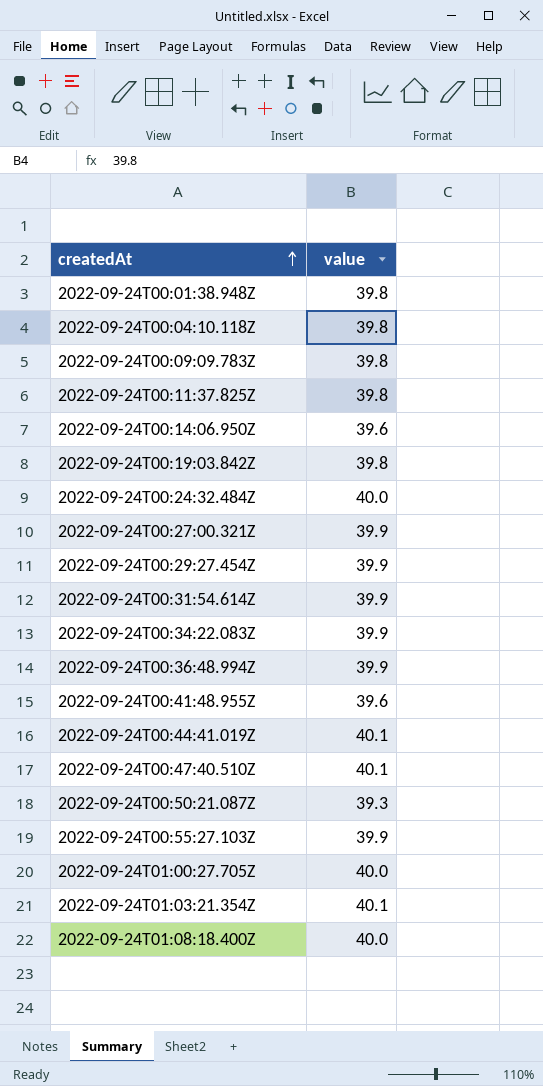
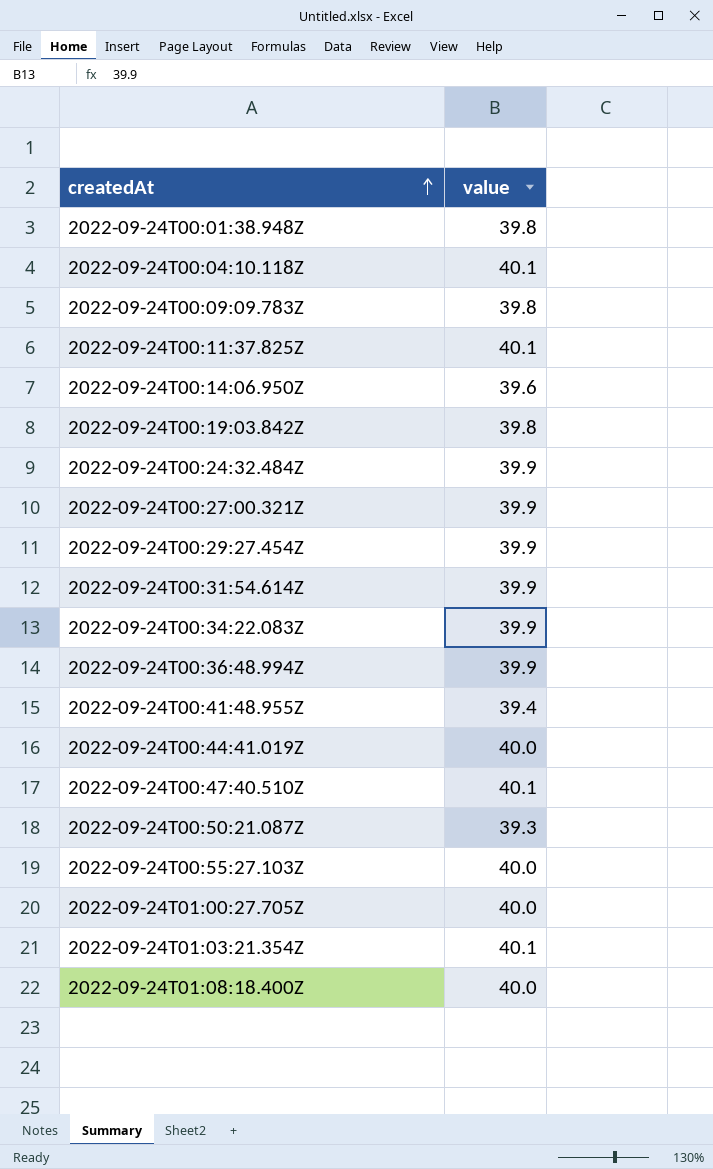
2022-09-24T00:04:10.118Z | value: 39.8 -> 40.1
2022-09-24T00:11:37.825Z | value: 39.8 -> 40.1
2022-09-24T00:24:32.484Z | value: 40.0 -> 39.9
2022-09-24T00:41:48.955Z | value: 39.6 -> 39.4
2022-09-24T00:44:41.019Z | value: 40.1 -> 40.0
2022-09-24T00:55:27.103Z | value: 39.9 -> 40.0

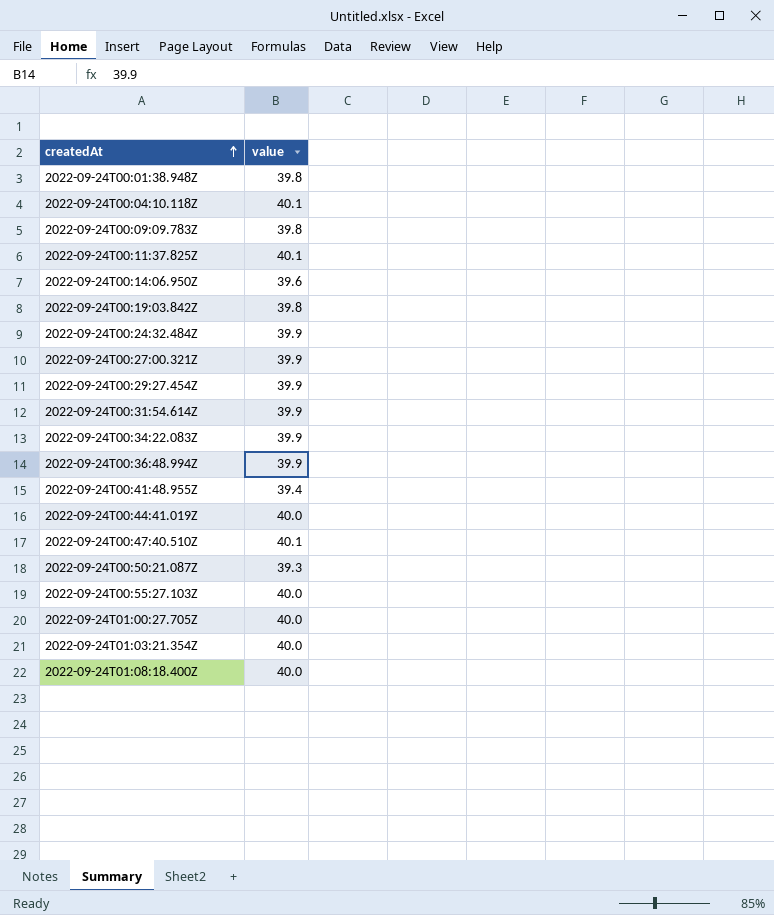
2022-09-24T01:03:21.354Z | value: 40.1 -> 40.0

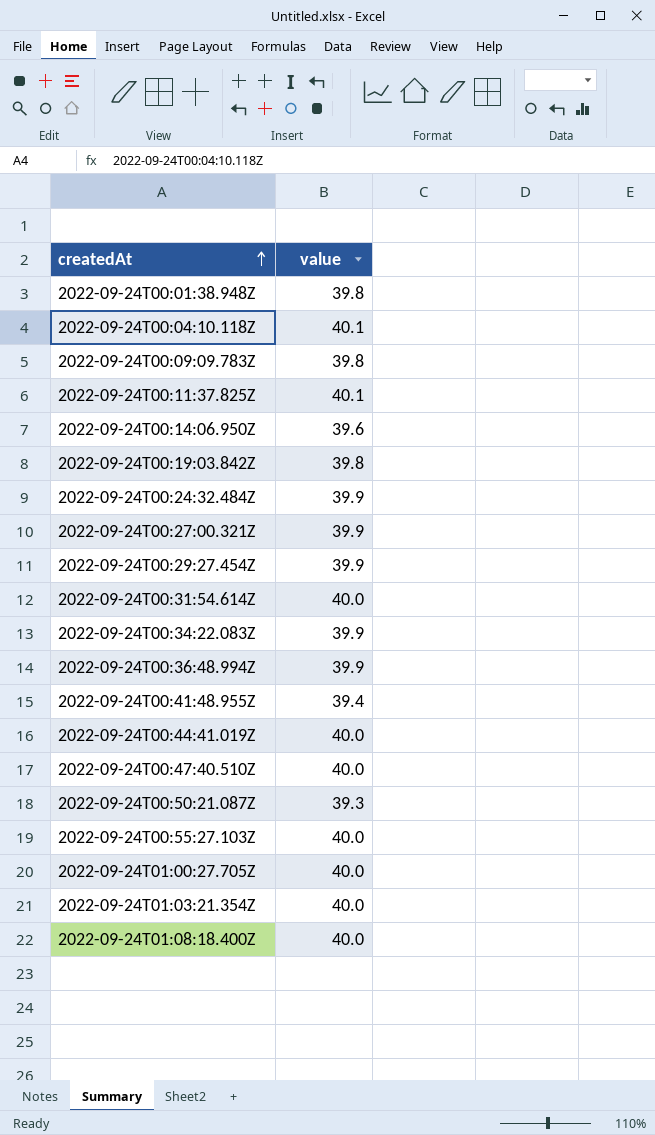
2022-09-24T00:31:54.614Z | value: 39.9 -> 40.0
2022-09-24T00:47:40.510Z | value: 40.1 -> 40.0

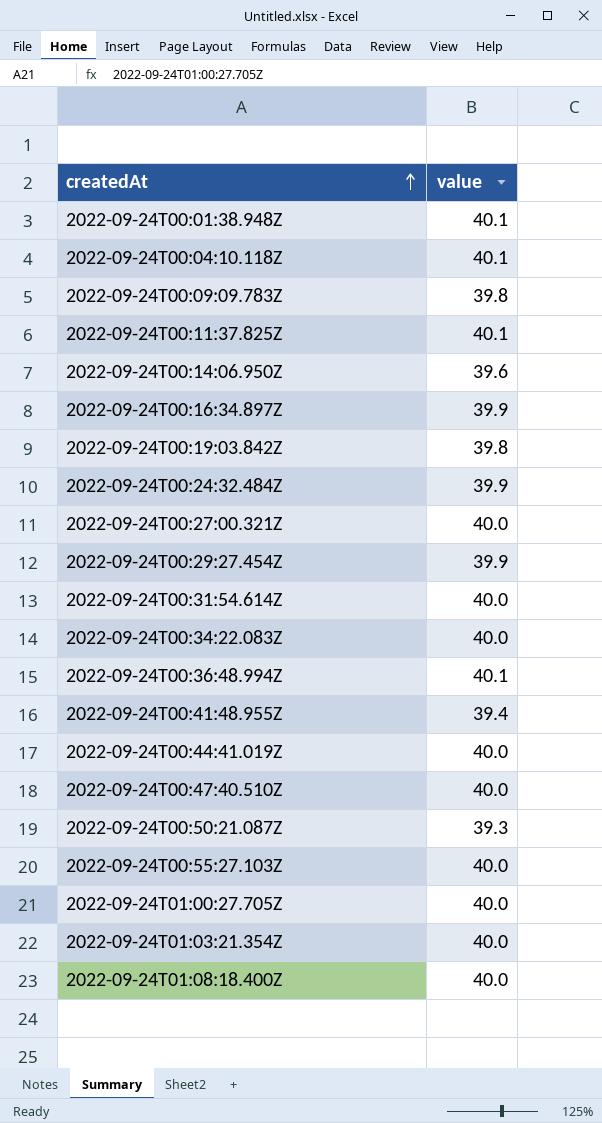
2022-09-24T00:01:38.948Z | value: 39.8 -> 40.1
row 2022-09-24T00:16:34.897Z: none -> 39.9
2022-09-24T00:27:00.321Z | value: 39.9 -> 40.0
2022-09-24T00:34:22.083Z | value: 39.9 -> 40.0
2022-09-24T00:36:48.994Z | value: 39.9 -> 40.1

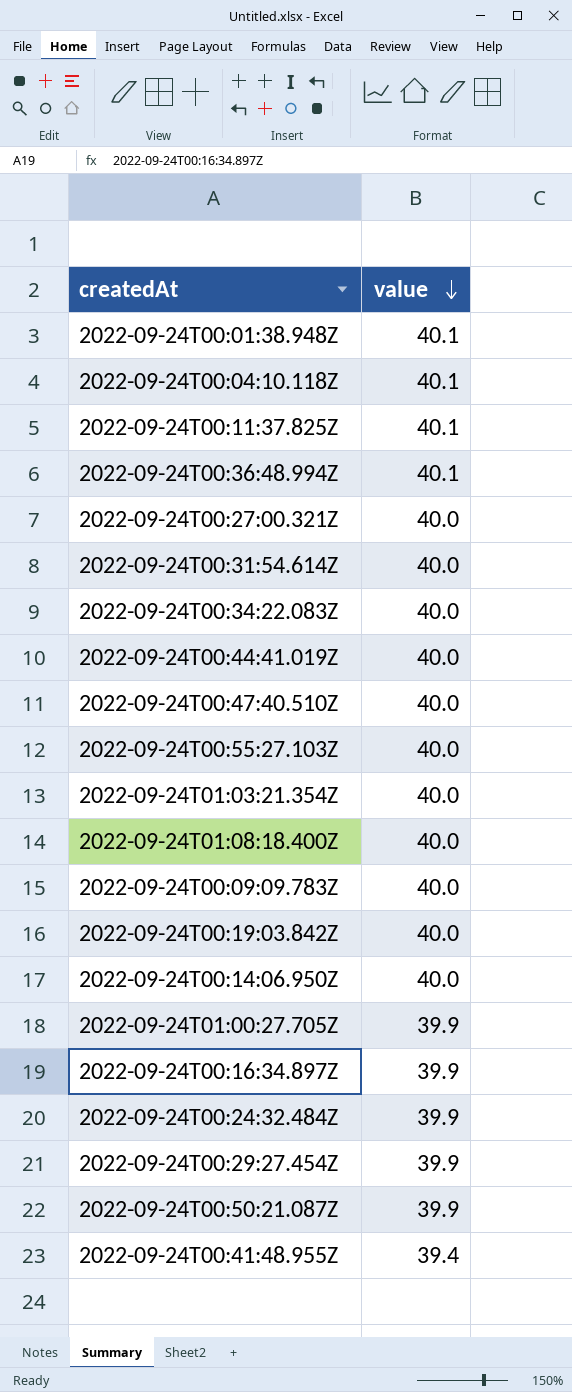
row order: createdAt ascending -> value descending
2022-09-24T00:09:09.783Z | value: 39.8 -> 40.0
2022-09-24T00:19:03.842Z | value: 39.8 -> 40.0
2022-09-24T00:14:06.950Z | value: 39.6 -> 40.0
2022-09-24T01:00:27.705Z | value: 40.0 -> 39.9
2022-09-24T00:50:21.087Z | value: 39.3 -> 39.9

